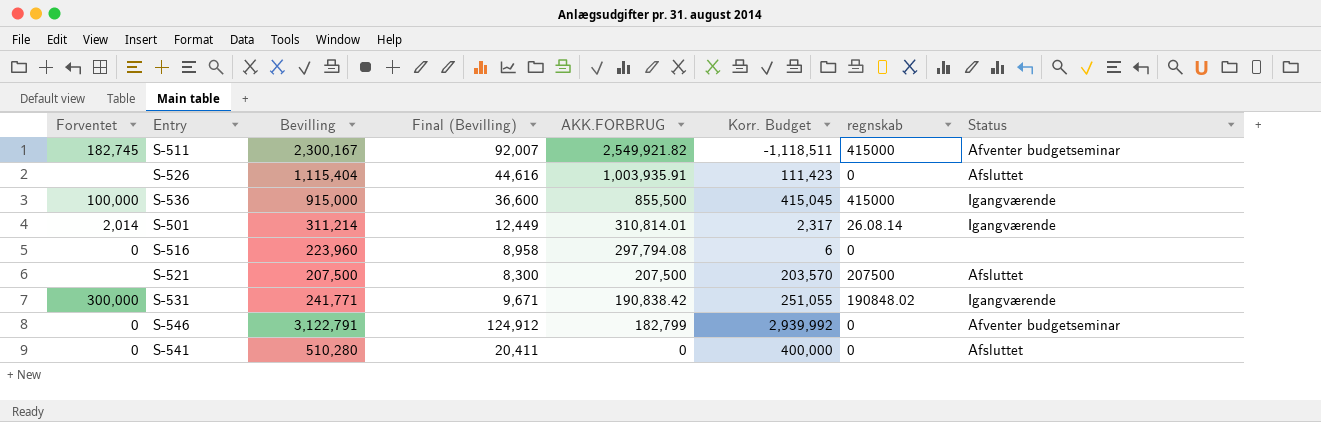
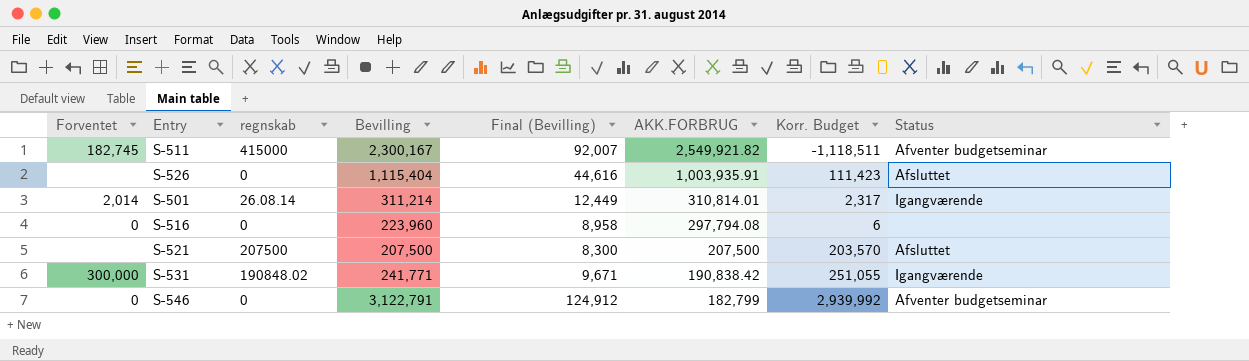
column regnskab | position: 7 -> 3
row S-536: 100,000 | 915,000 | 36,600 | 855,500 | 415,045 | 415000 | Igangværende -> none
row S-541: 0 | 510,280 | 20,411 | 0 | 400,000 | 0 | Afsluttet -> none

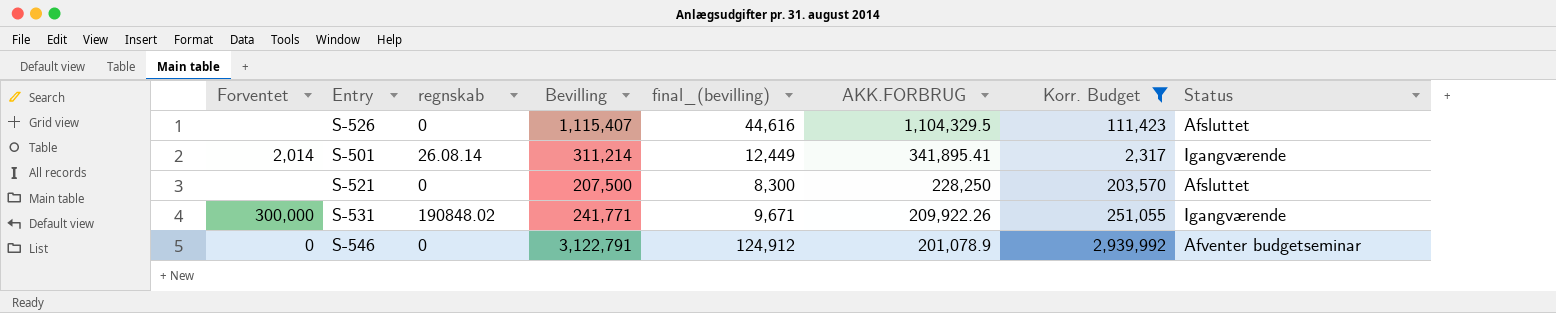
filter: none -> Korr. Budget >= 2,317
column name: Final (Bevilling) -> final_(bevilling)
S-526 | Bevilling: 1,115,404 -> 1,115,407
S-526 | AKK.FORBRUG: 1,003,935.91 -> 1,104,329.5
S-501 | AKK.FORBRUG: 310,814.01 -> 341,895.41
S-521 | regnskab: 207500 -> 0
S-521 | AKK.FORBRUG: 207,500 -> 228,250
S-531 | AKK.FORBRUG: 190,838.42 -> 209,922.26
S-546 | AKK.FORBRUG: 182,799 -> 201,078.9

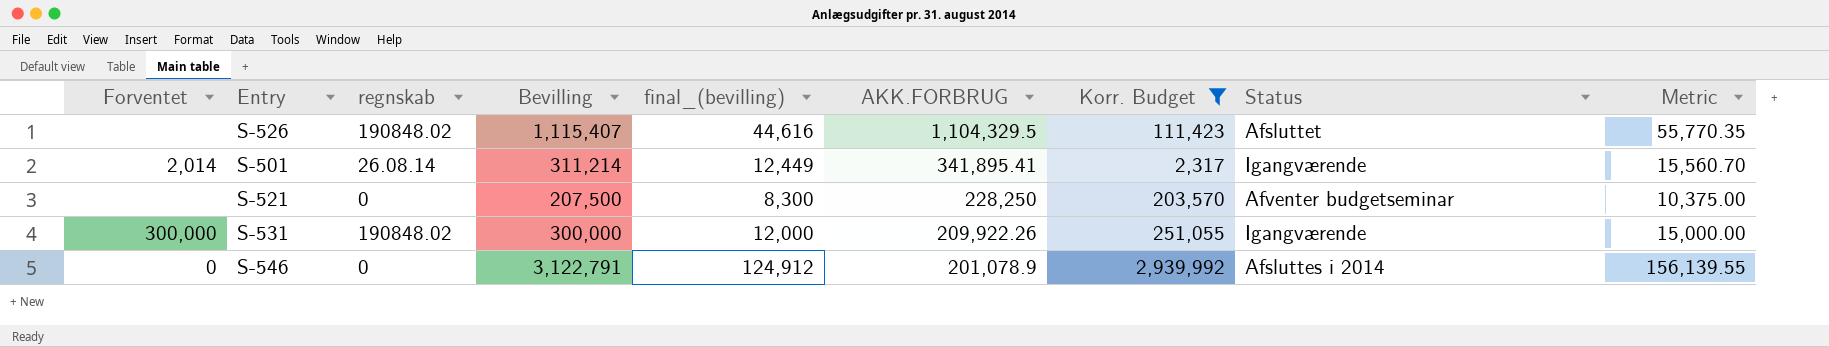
column Metric | formula: none -> [Bevilling] * 0.05
S-526 | regnskab: 0 -> 190848.02
S-521 | Status: Afsluttet -> Afventer budgetseminar
S-531 | Bevilling: 241,771 -> 300,000
S-531 | final_(bevilling): 9,671 -> 12,000
S-546 | Status: Afventer budgetseminar -> Afsluttes i 2014

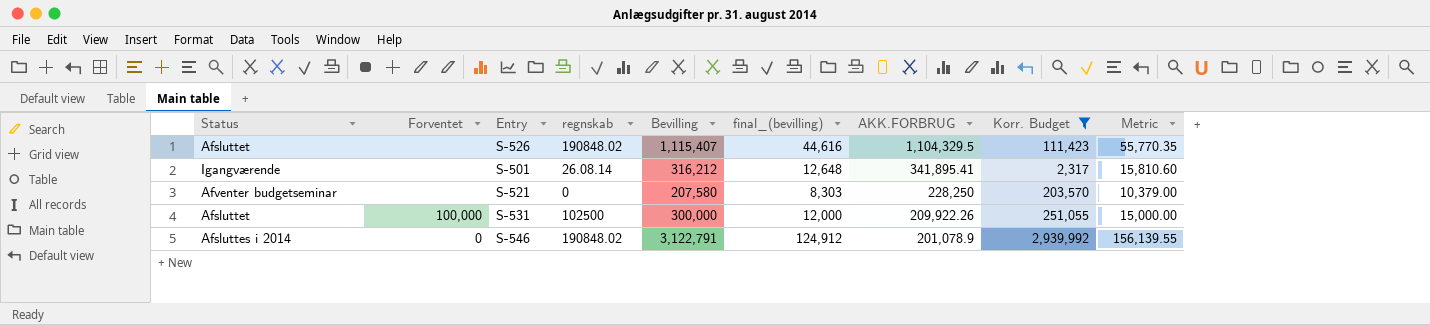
column Status | position: 8 -> 1
S-501 | Forventet: 2,014 -> none
S-501 | Bevilling: 311,214 -> 316,212
S-501 | final_(bevilling): 12,449 -> 12,648
S-501 | Metric: 15,560.70 -> 15,810.60
S-521 | Bevilling: 207,500 -> 207,580
S-521 | final_(bevilling): 8,300 -> 8,303
S-521 | Metric: 10,375.00 -> 10,379.00
S-531 | Status: Igangværende -> Afsluttet
S-531 | Forventet: 300,000 -> 100,000
S-531 | regnskab: 190848.02 -> 102500
S-546 | regnskab: 0 -> 190848.02

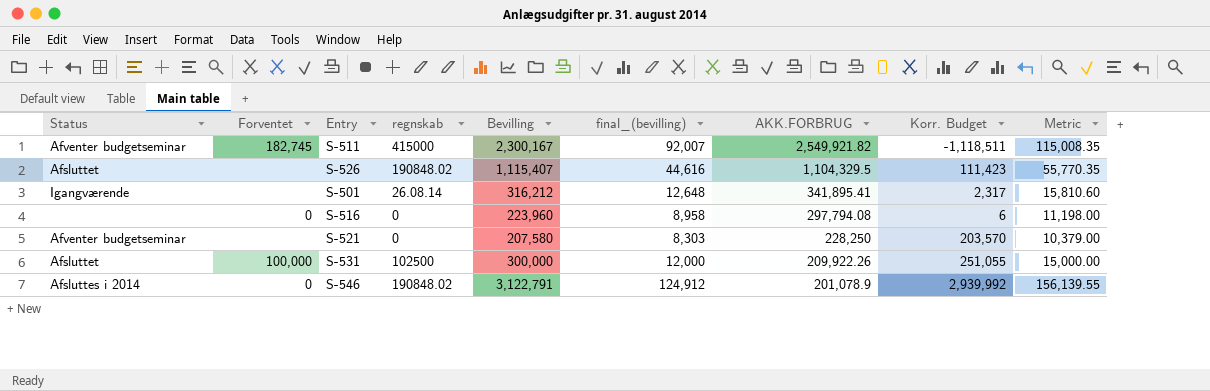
filter: Korr. Budget >= 2,317 -> none

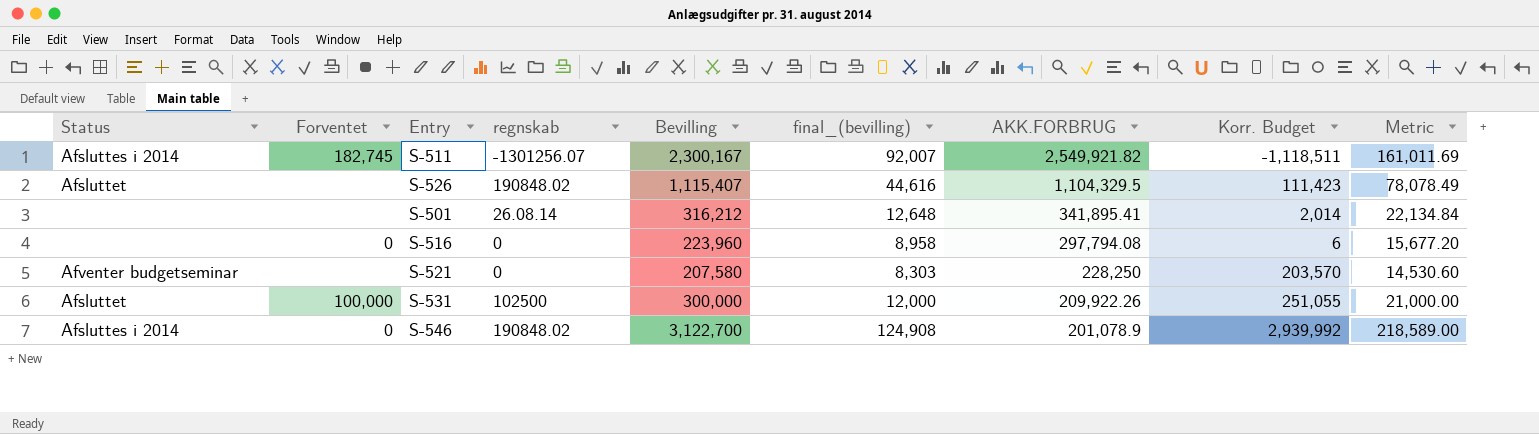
column Metric | formula: [Bevilling] * 0.05 -> [Bevilling] * 0.07
S-511 | Status: Afventer budgetseminar -> Afsluttes i 2014
S-511 | regnskab: 415000 -> -1301256.07
S-501 | Status: Igangværende -> none
S-501 | Korr. Budget: 2,317 -> 2,014
S-546 | Bevilling: 3,122,791 -> 3,122,700
S-546 | final_(bevilling): 124,912 -> 124,908

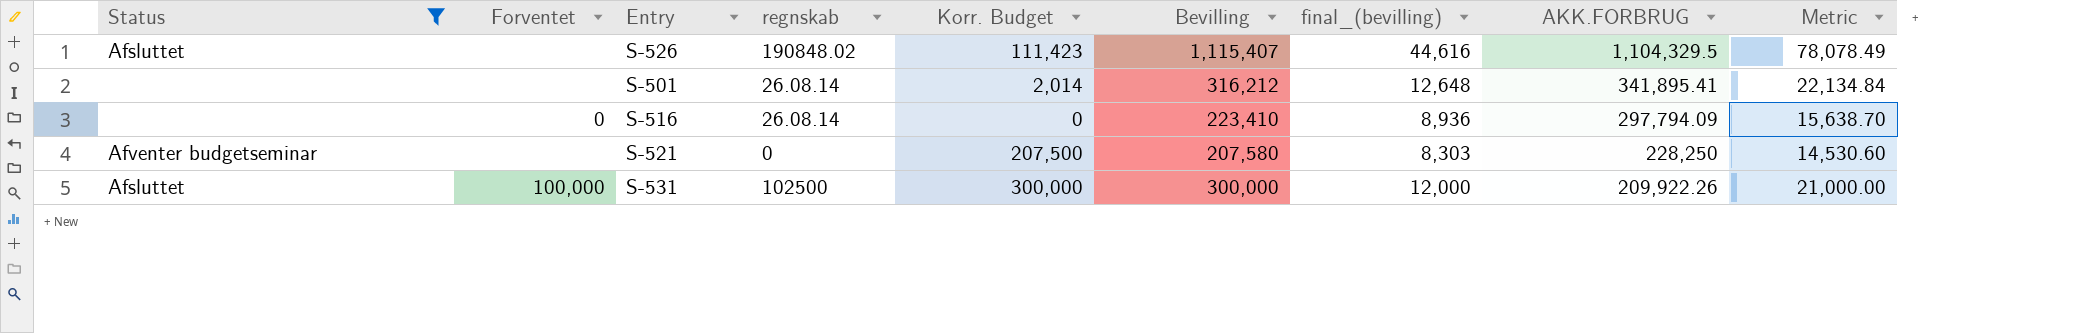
filter: none -> Status != Afsluttes i 2014
column Korr. Budget | position: 8 -> 5
S-516 | regnskab: 0 -> 26.08.14
S-516 | Korr. Budget: 6 -> 0
S-516 | Bevilling: 223,960 -> 223,410
S-516 | final_(bevilling): 8,958 -> 8,936
S-516 | AKK.FORBRUG: 297,794.08 -> 297,794.09
S-516 | Metric: 15,677.20 -> 15,638.70
S-521 | Korr. Budget: 203,570 -> 207,500
S-531 | Korr. Budget: 251,055 -> 300,000

